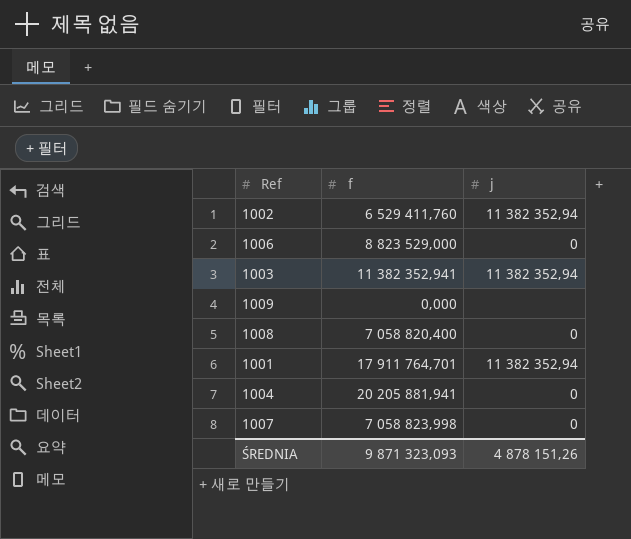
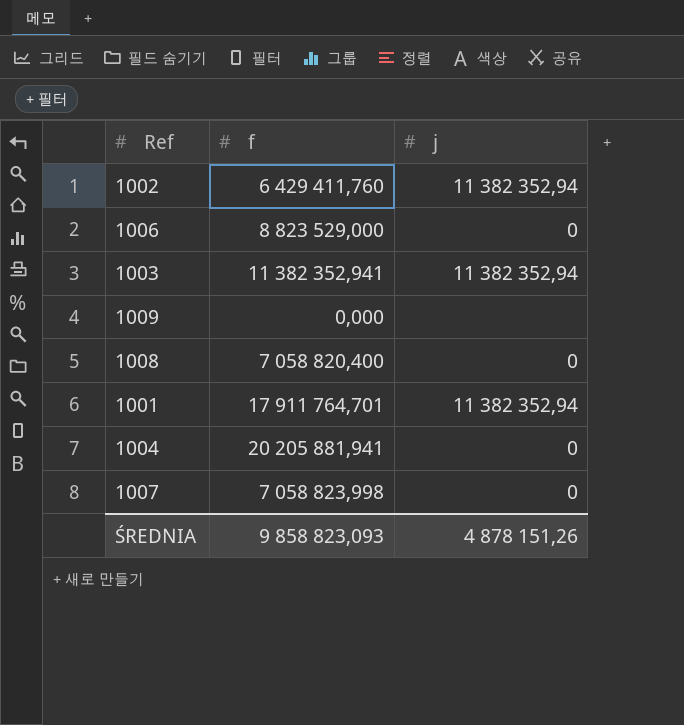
1002 | f: 6 529 411,760 -> 6 429 411,760
ŚREDNIA | f: 9 871 323,093 -> 9 858 823,093

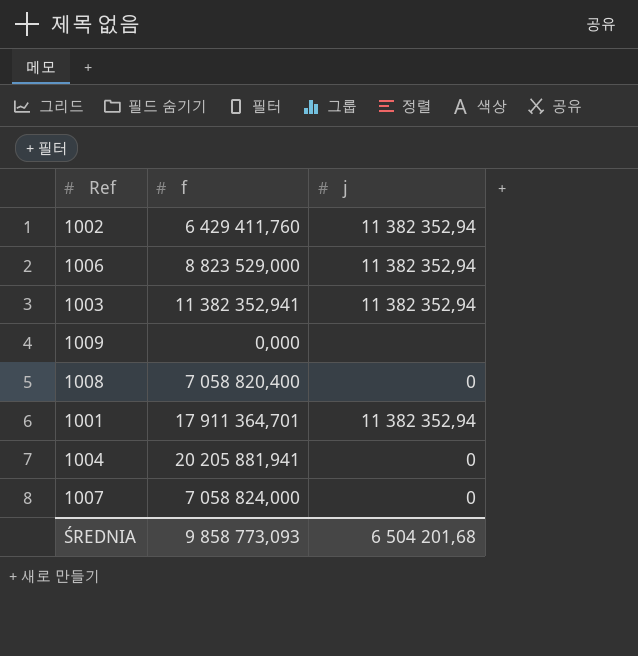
1006 | j: 0 -> 11 382 352,94
1001 | f: 17 911 764,701 -> 17 911 364,701
1007 | f: 7 058 823,998 -> 7 058 824,000
ŚREDNIA | f: 9 858 823,093 -> 9 858 773,093
ŚREDNIA | j: 4 878 151,26 -> 6 504 201,68

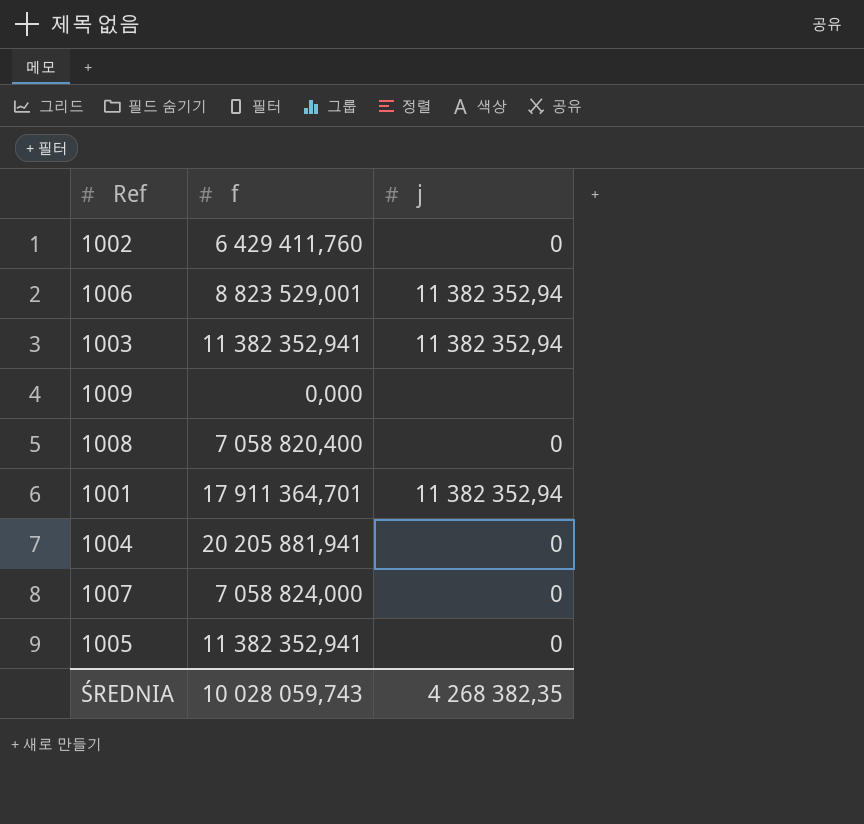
1002 | j: 11 382 352,94 -> 0
1006 | f: 8 823 529,000 -> 8 823 529,001
row 1005: none -> 11 382 352,941 | 0
ŚREDNIA | f: 9 858 773,093 -> 10 028 059,743
ŚREDNIA | j: 6 504 201,68 -> 4 268 382,35

